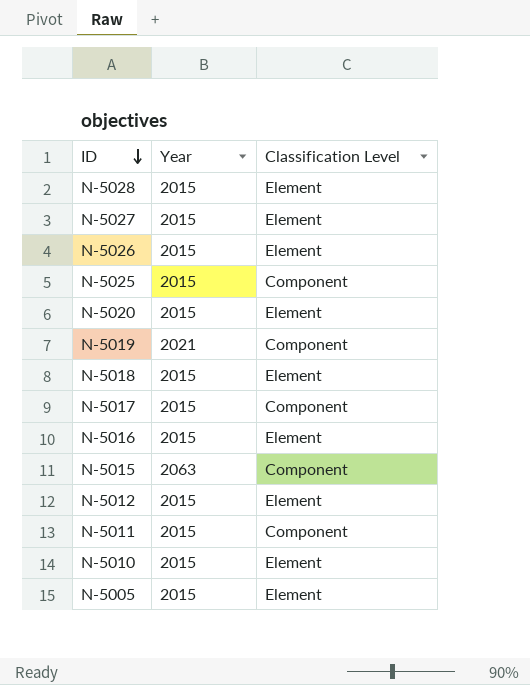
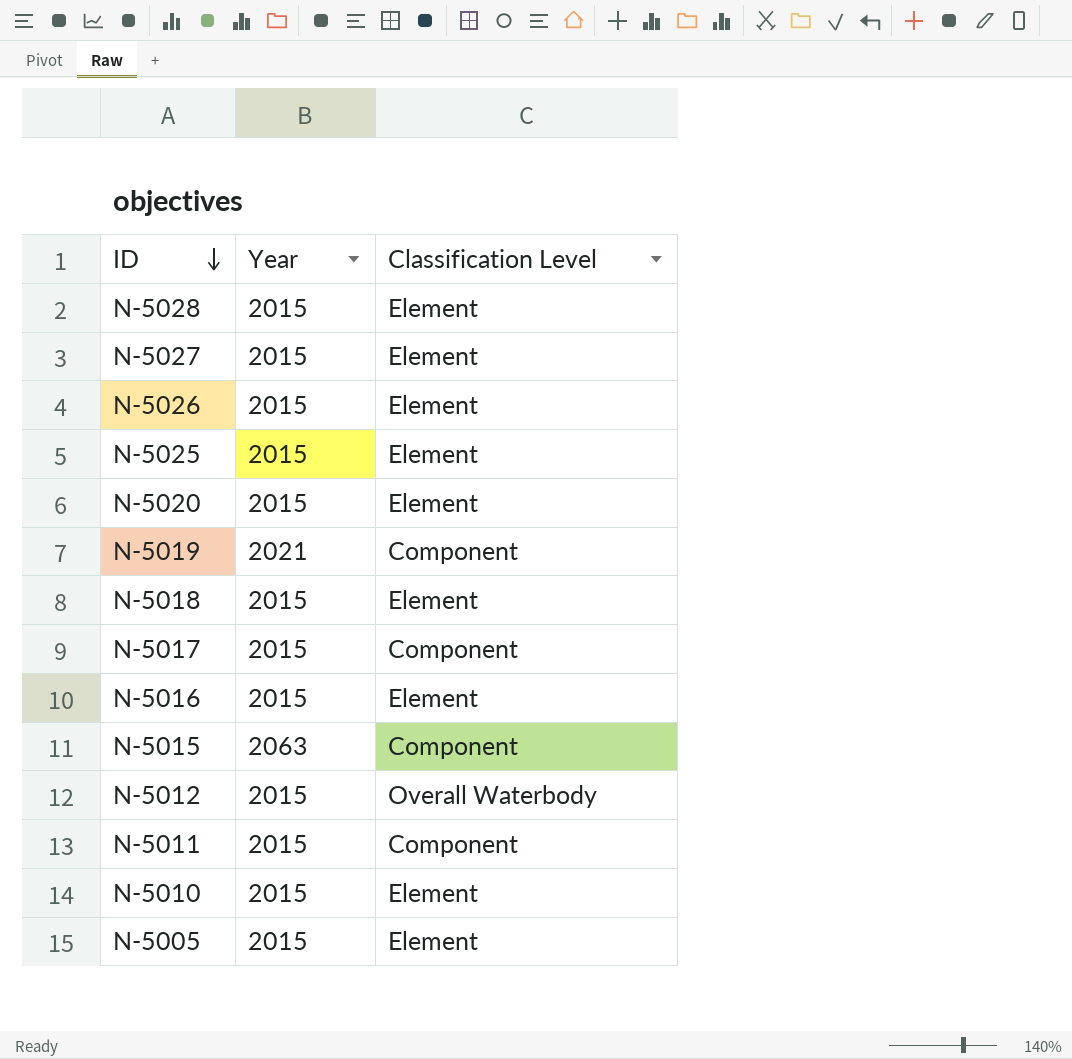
N-5025 | Classification Level: Component -> Element
N-5012 | Classification Level: Element -> Overall Waterbody

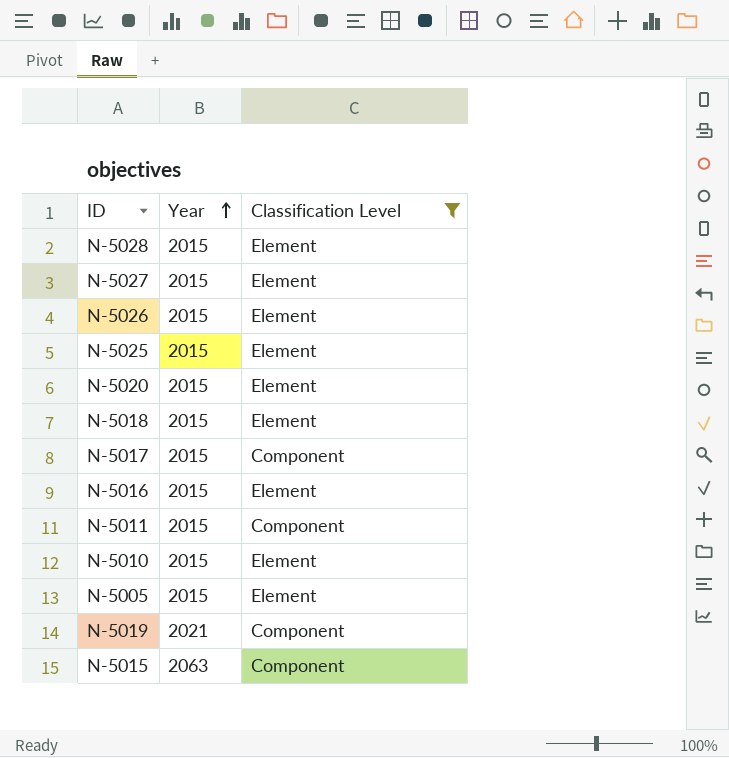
filter: none -> Classification Level != Overall Waterbody
row order: ID descending -> Year ascending

